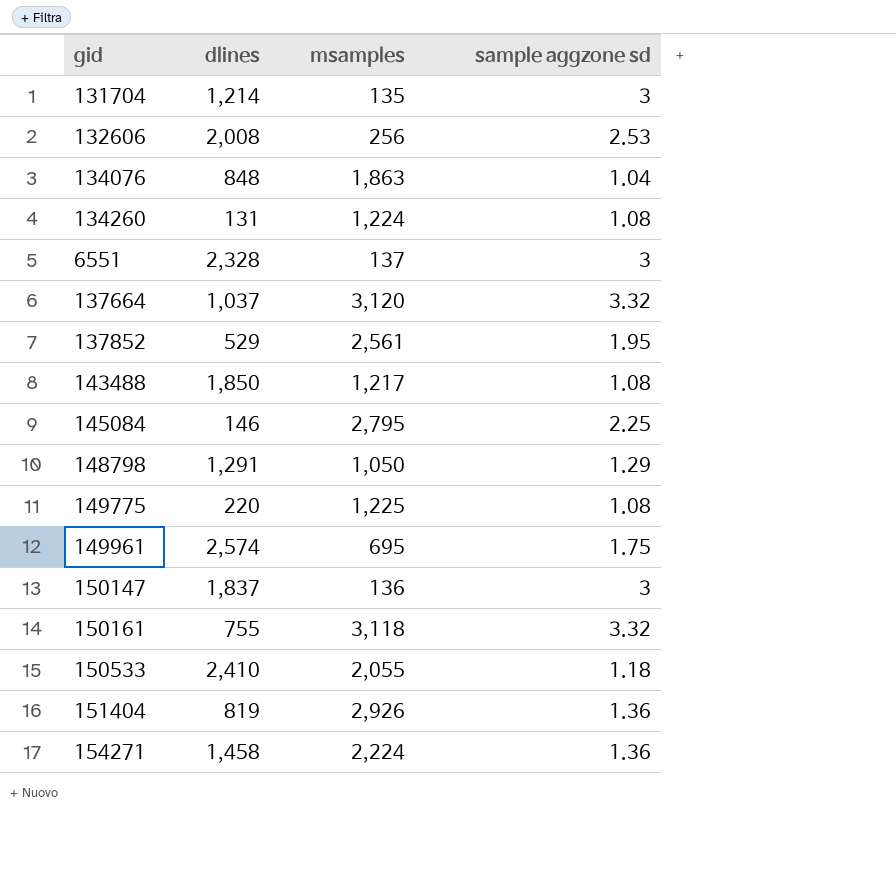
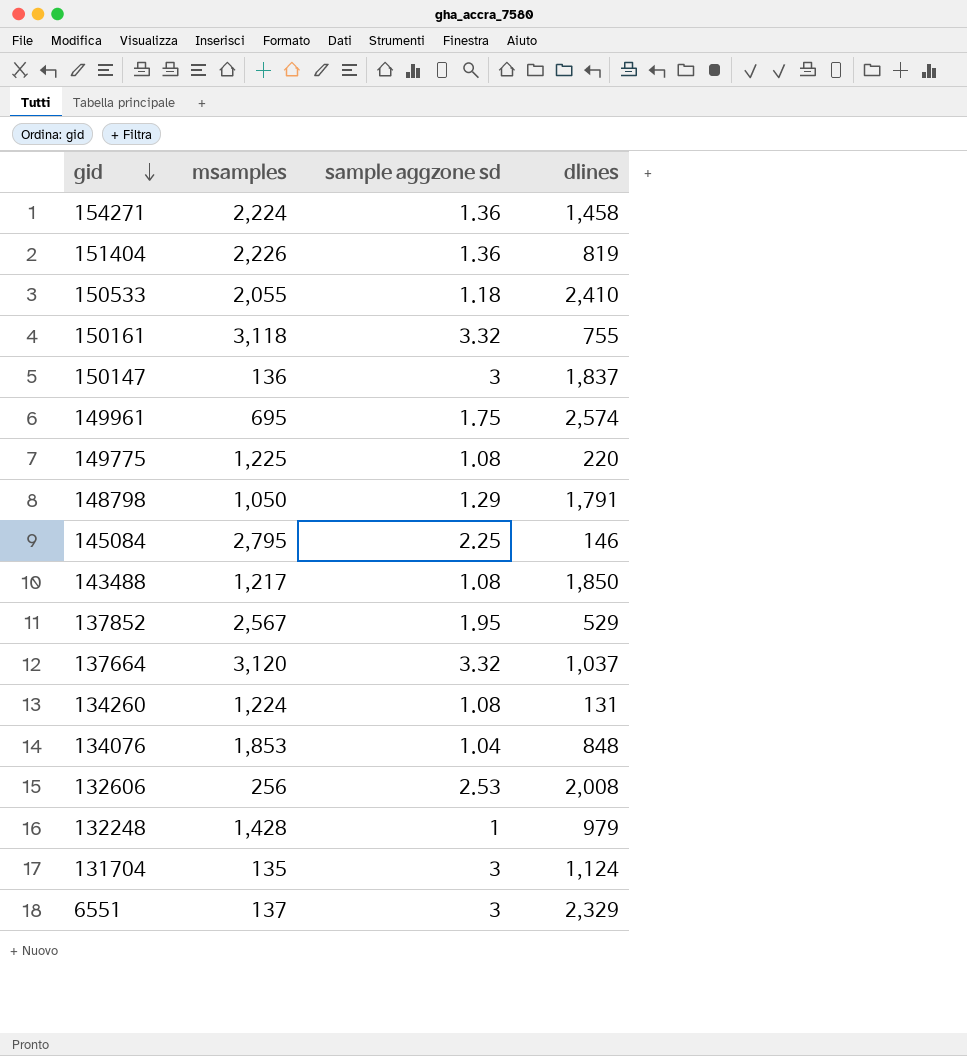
row order: none -> gid descending
column dlines | position: 2 -> 4
151404 | msamples: 2,926 -> 2,226
148798 | dlines: 1,291 -> 1,791
137852 | msamples: 2,561 -> 2,567
134076 | msamples: 1,863 -> 1,853
row 132248: none -> 1,428 | 1 | 979
131704 | dlines: 1,214 -> 1,124
6551 | dlines: 2,328 -> 2,329

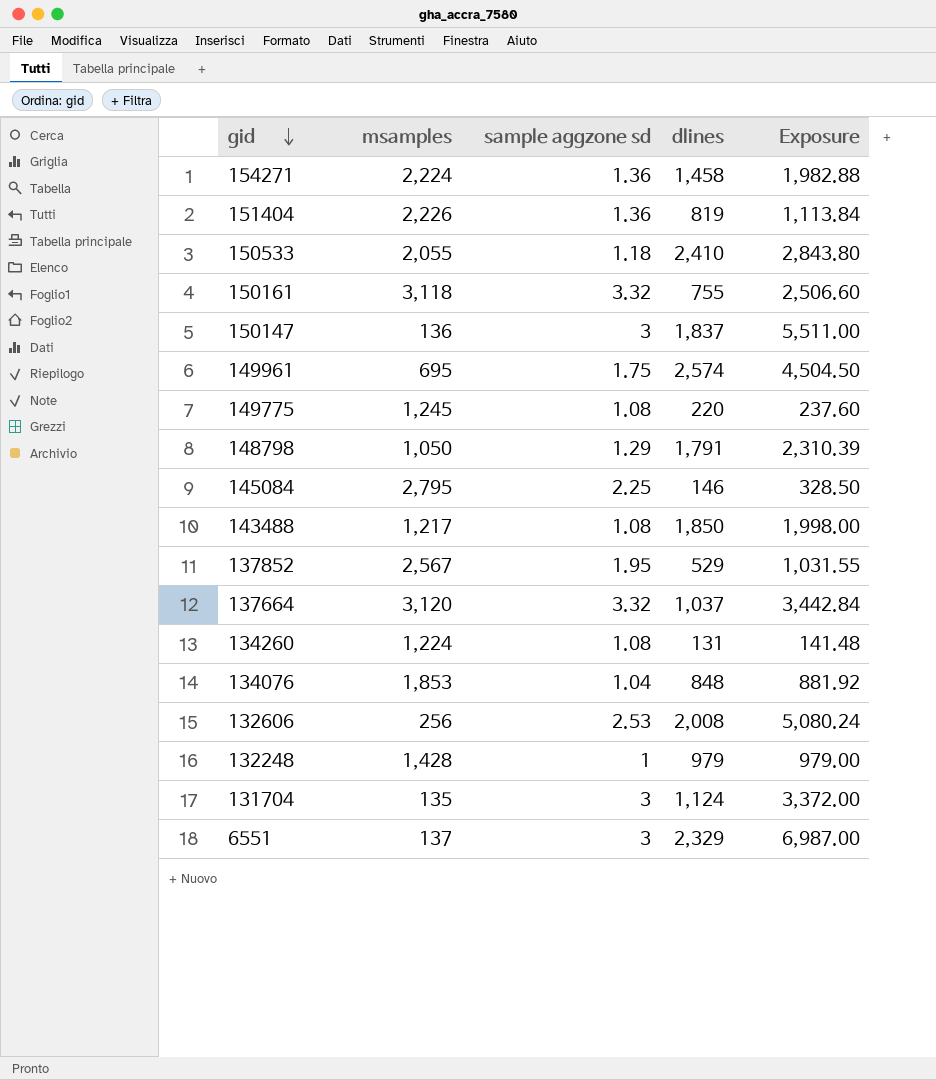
column Exposure | formula: none -> [sample aggzone sd] * [dlines]
149775 | msamples: 1,225 -> 1,245

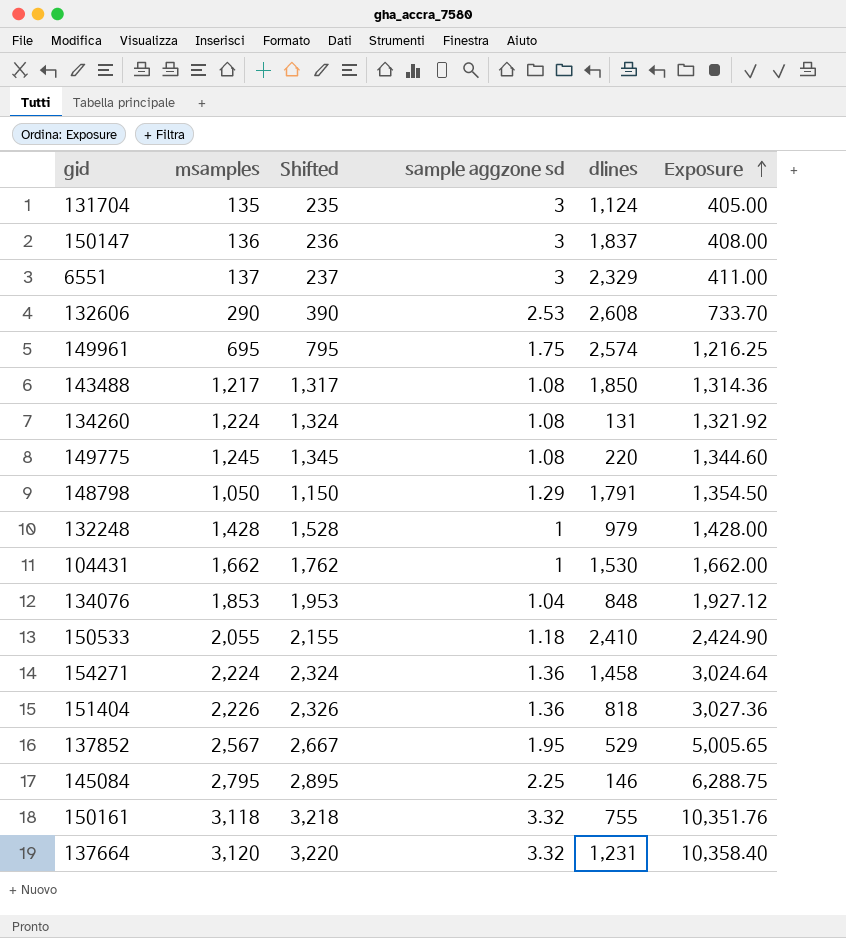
row order: gid descending -> Exposure ascending
column Shifted | formula: none -> [msamples] + 100
column Exposure | formula: [sample aggzone sd] * [dlines] -> [msamples] * [sample aggzone sd]
132606 | msamples: 256 -> 290
132606 | dlines: 2,008 -> 2,608
row 104431: none -> 1,662 | 1,762 | 1 | 1,530 | 1,662.00
151404 | dlines: 819 -> 818
137664 | dlines: 1,037 -> 1,231

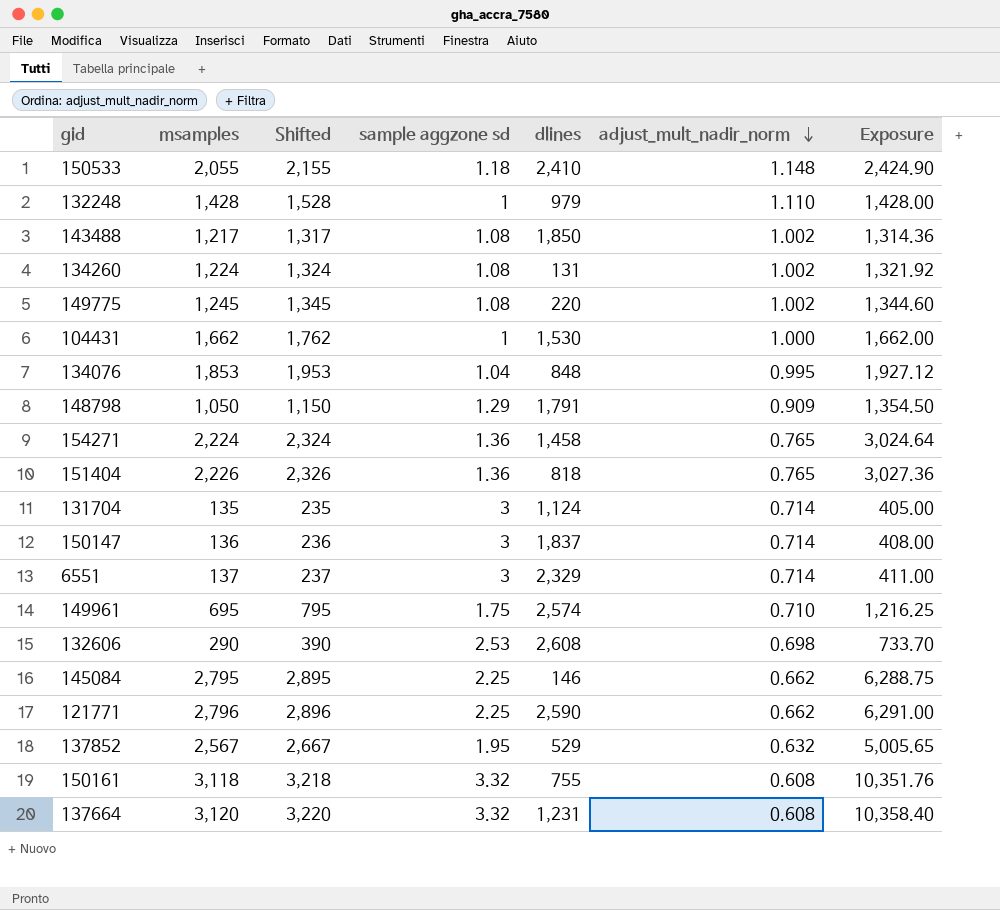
row order: Exposure ascending -> adjust_mult_nadir_norm descending
column adjust_mult_nadir_norm | position: none -> 6
row 121771: none -> 2,796 | 2,896 | 2.25 | 2,590 | 0.662 | 6,291.00

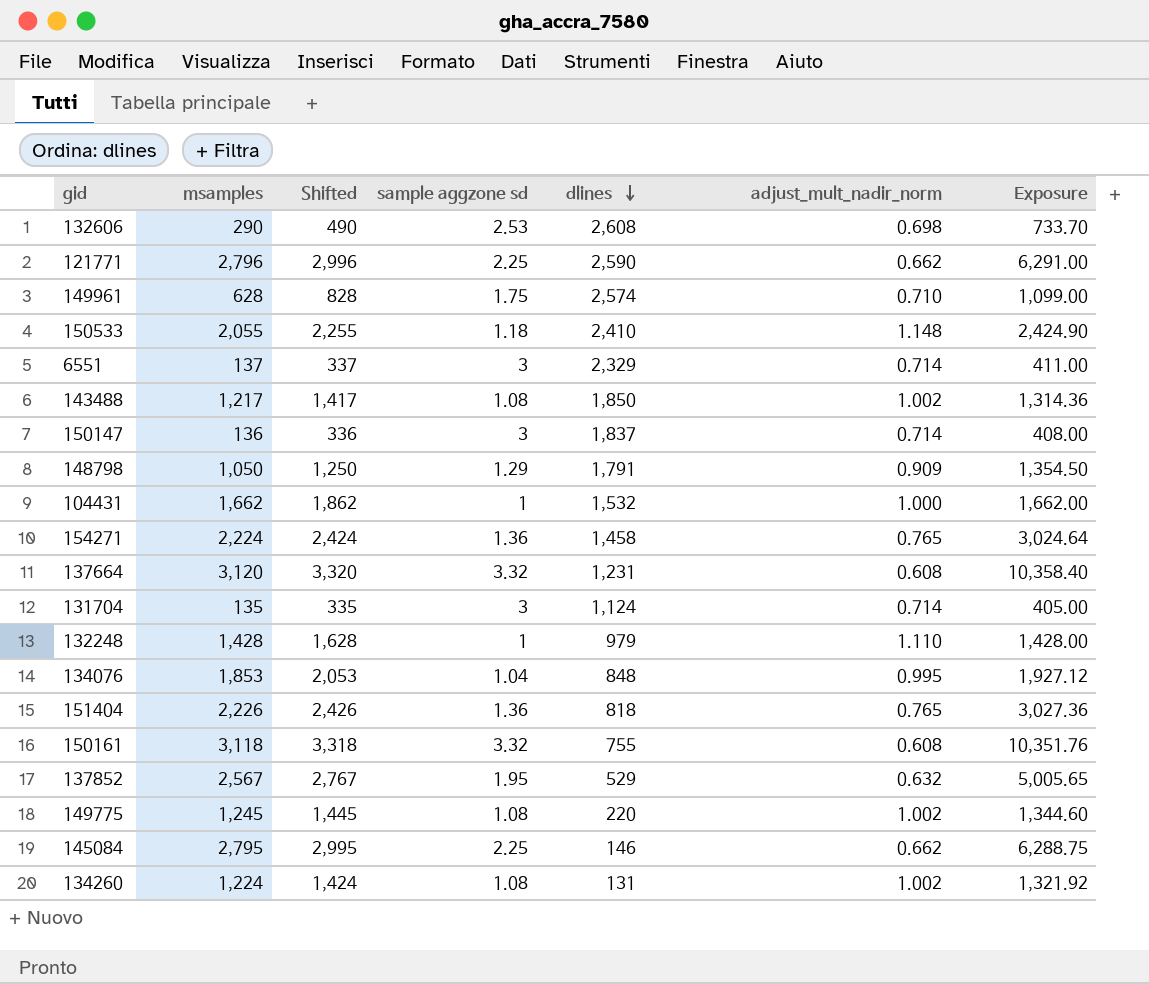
row order: adjust_mult_nadir_norm descending -> dlines descending
column Shifted | formula: [msamples] + 100 -> [msamples] + 200
149961 | msamples: 695 -> 628
149961 | Exposure: 1,216.25 -> 1,099.00
104431 | dlines: 1,530 -> 1,532

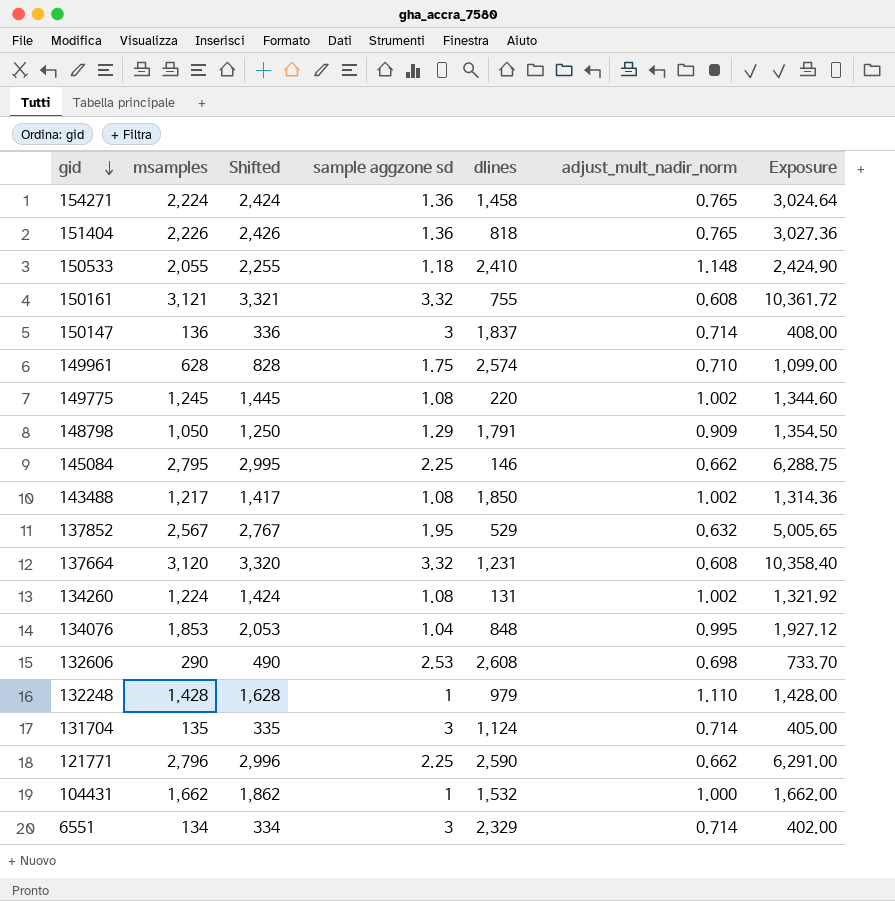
row order: dlines descending -> gid descending
150161 | msamples: 3,118 -> 3,121
150161 | Shifted: 3,318 -> 3,321
150161 | Exposure: 10,351.76 -> 10,361.72
6551 | msamples: 137 -> 134
6551 | Shifted: 337 -> 334
6551 | Exposure: 411.00 -> 402.00

